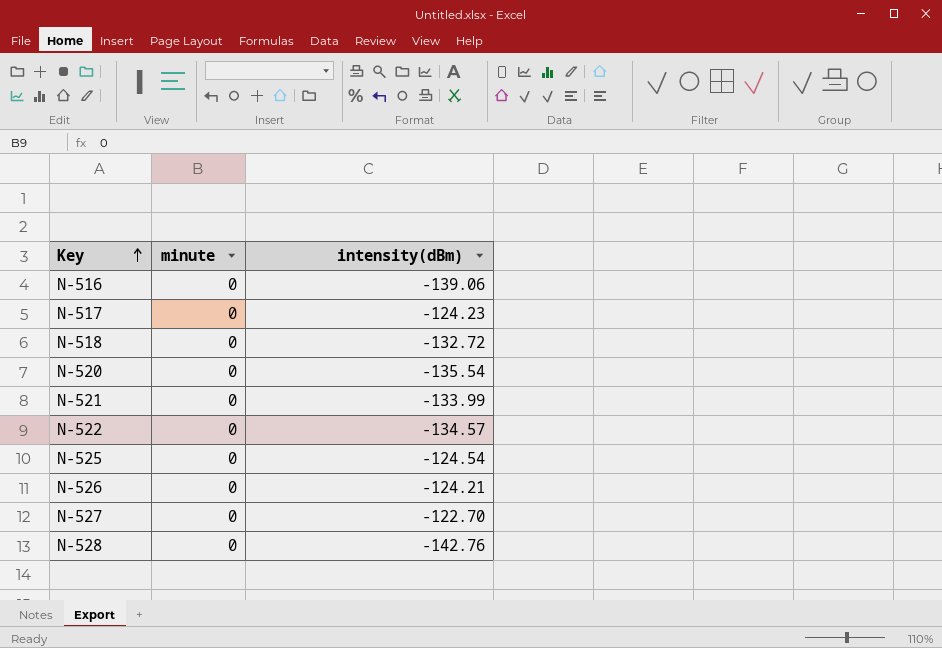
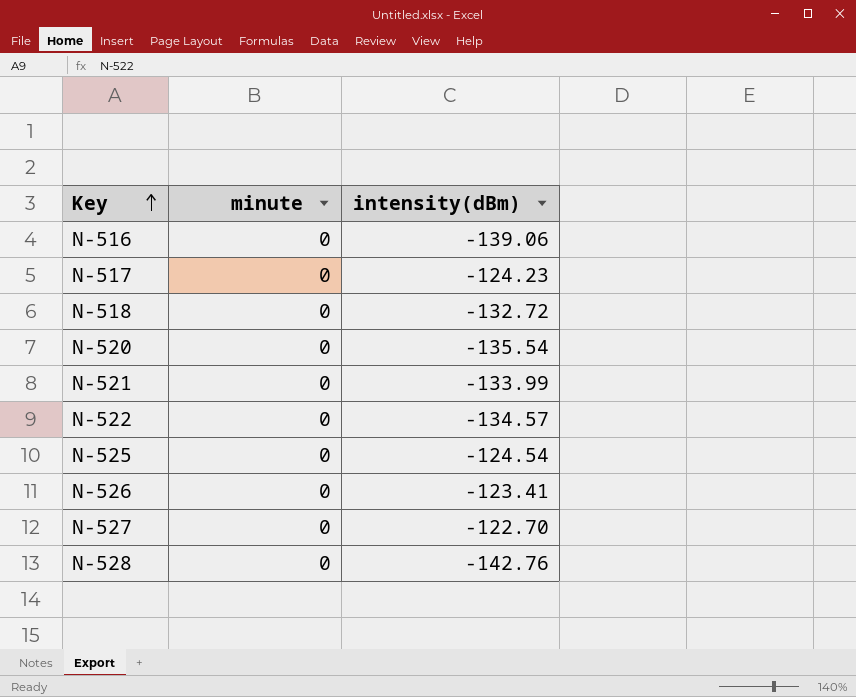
N-526 | intensity(dBm): -124.21 -> -123.41

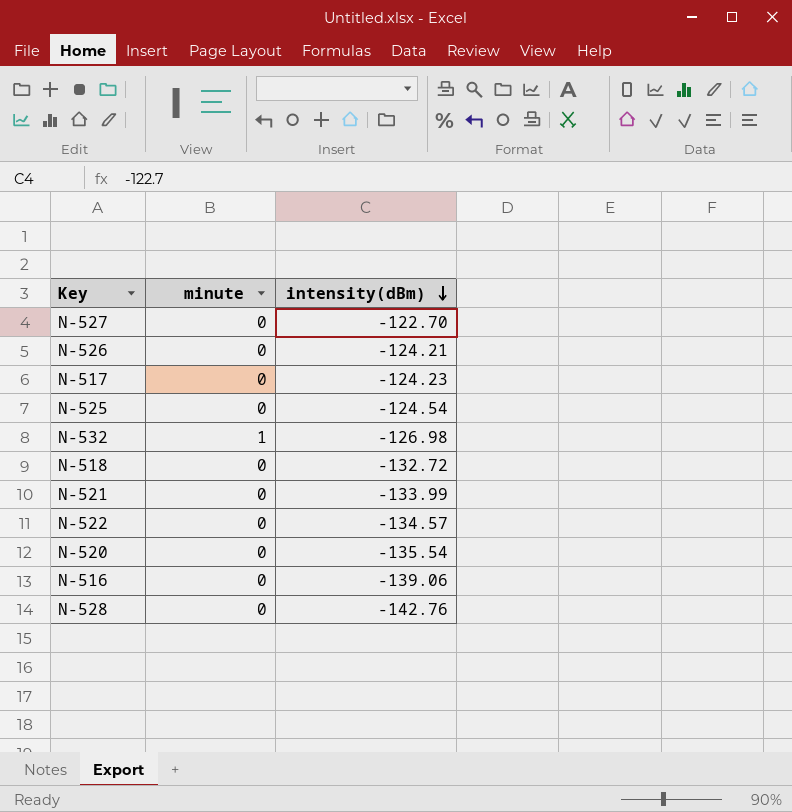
row order: Key ascending -> intensity(dBm) descending
N-526 | intensity(dBm): -123.41 -> -124.21
row N-532: none -> 1 | -126.98

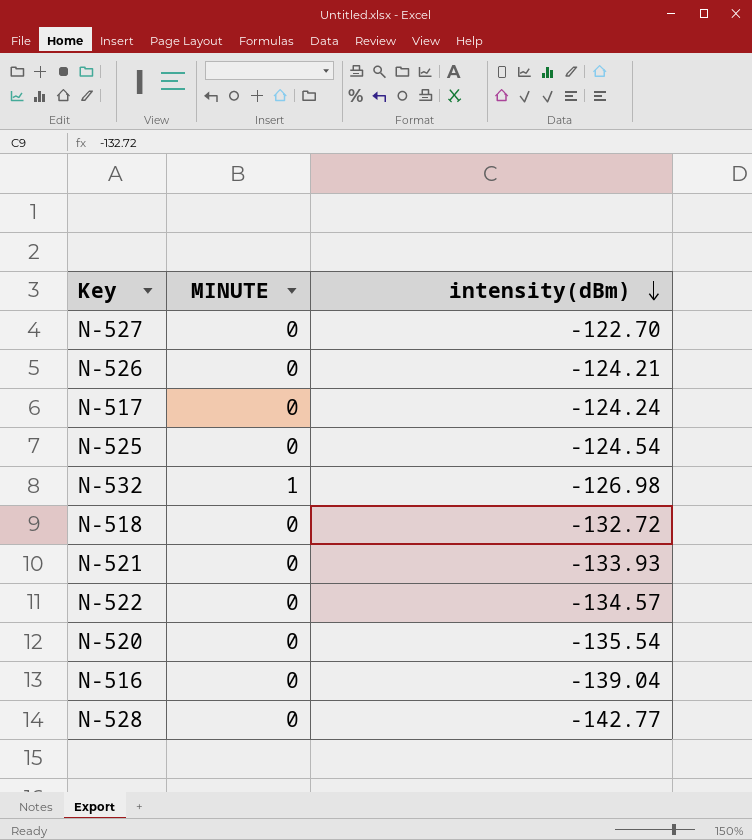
column name: minute -> MINUTE
N-517 | intensity(dBm): -124.23 -> -124.24
N-521 | intensity(dBm): -133.99 -> -133.93
N-516 | intensity(dBm): -139.06 -> -139.04
N-528 | intensity(dBm): -142.76 -> -142.77

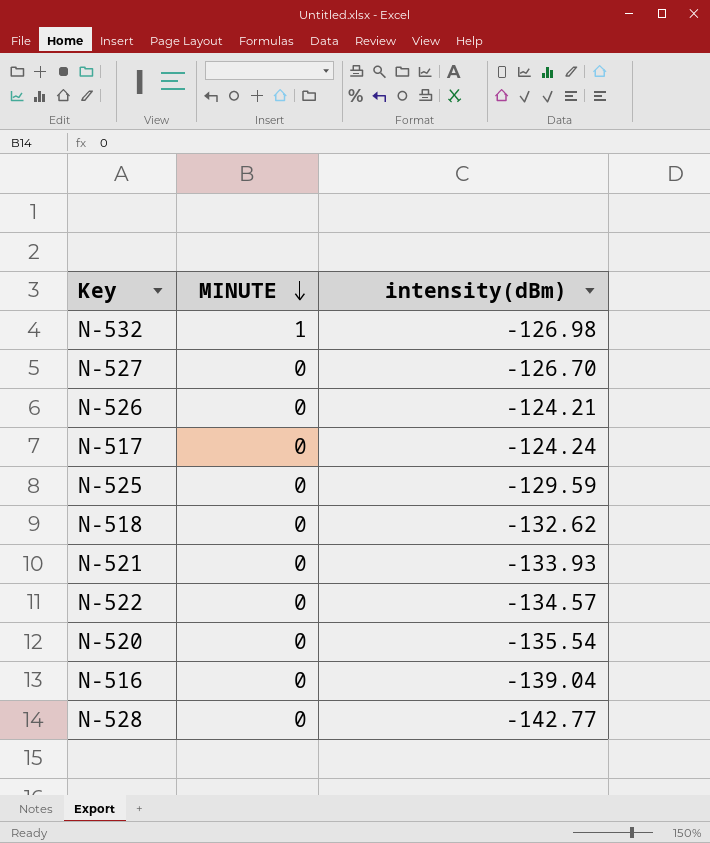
row order: intensity(dBm) descending -> MINUTE descending
N-527 | intensity(dBm): -122.70 -> -126.70
N-525 | intensity(dBm): -124.54 -> -129.59
N-518 | intensity(dBm): -132.72 -> -132.62

